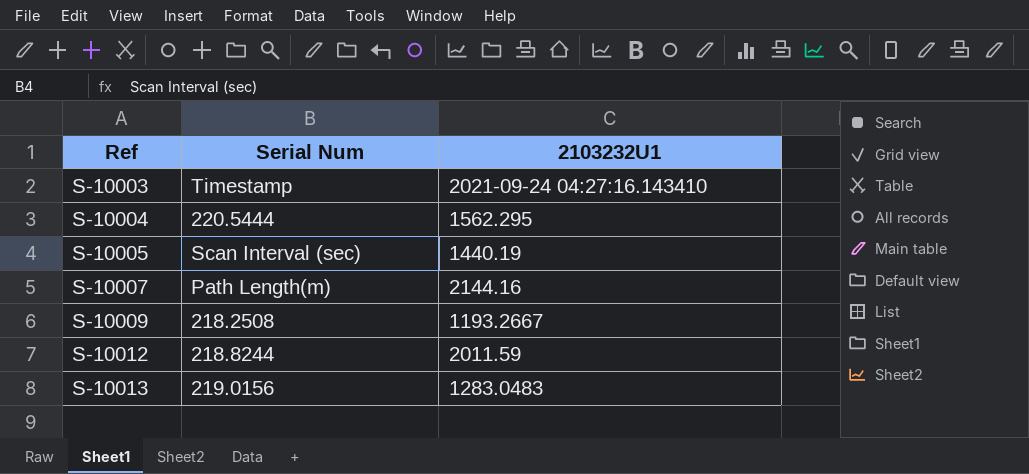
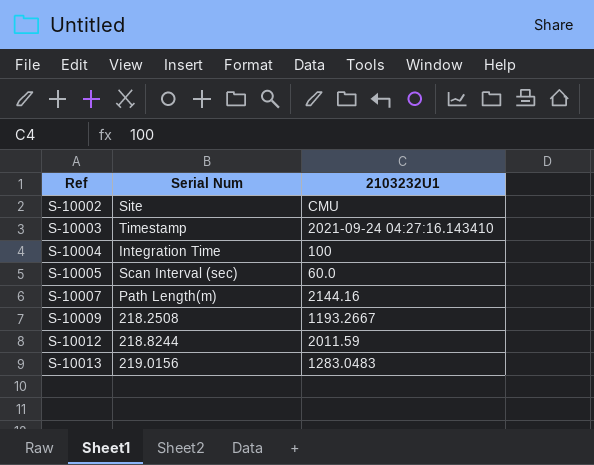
row S-10002: none -> Site | CMU
S-10004 | Serial Num: 220.5444 -> Integration Time
S-10004 | 2103232U1: 1562.295 -> 100
S-10005 | 2103232U1: 1440.19 -> 60.0

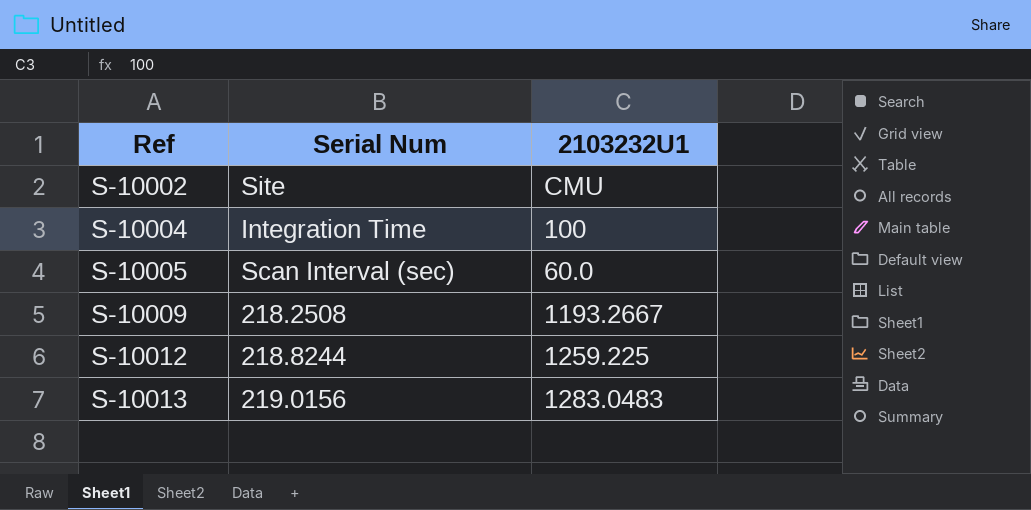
row S-10003: Timestamp | 2021-09-24 04:27:16.143410 -> none
row S-10007: Path Length(m) | 2144.16 -> none
S-10012 | 2103232U1: 2011.59 -> 1259.225

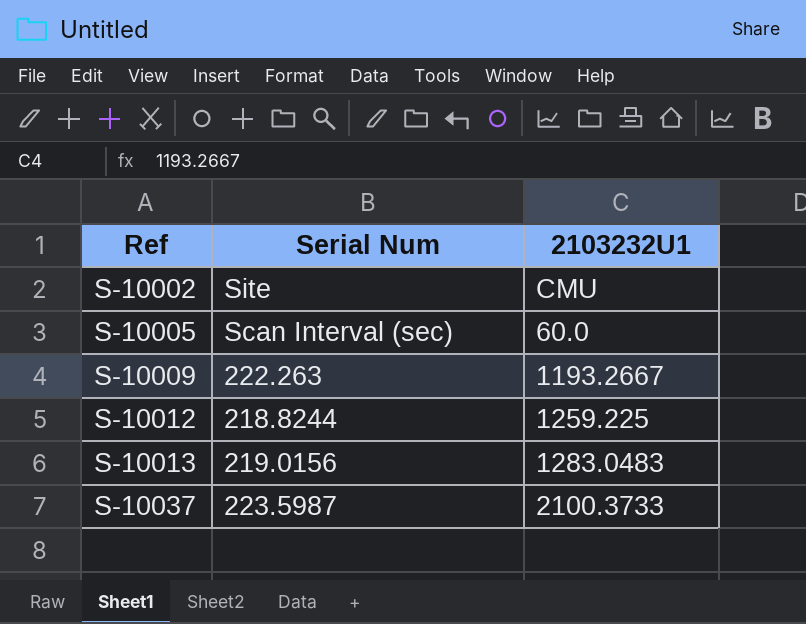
row S-10004: Integration Time | 100 -> none
S-10009 | Serial Num: 218.2508 -> 222.263
row S-10037: none -> 223.5987 | 2100.3733

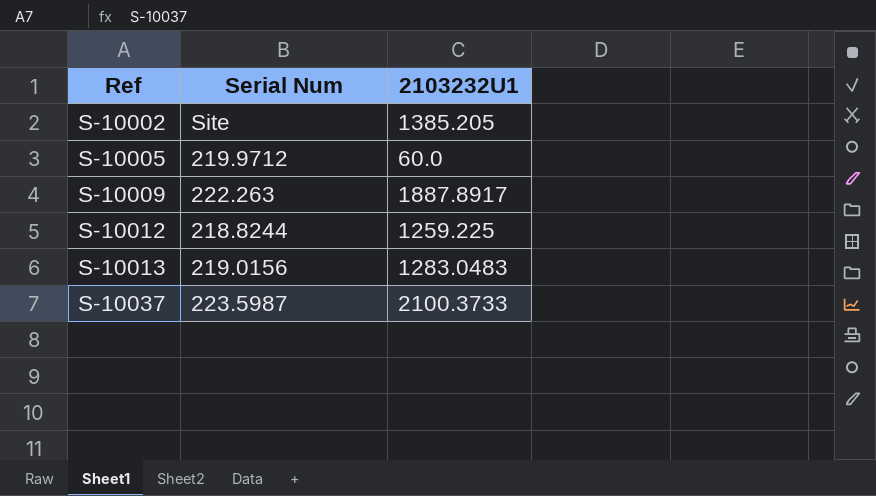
S-10002 | 2103232U1: CMU -> 1385.205
S-10005 | Serial Num: Scan Interval (sec) -> 219.9712
S-10009 | 2103232U1: 1193.2667 -> 1887.8917

